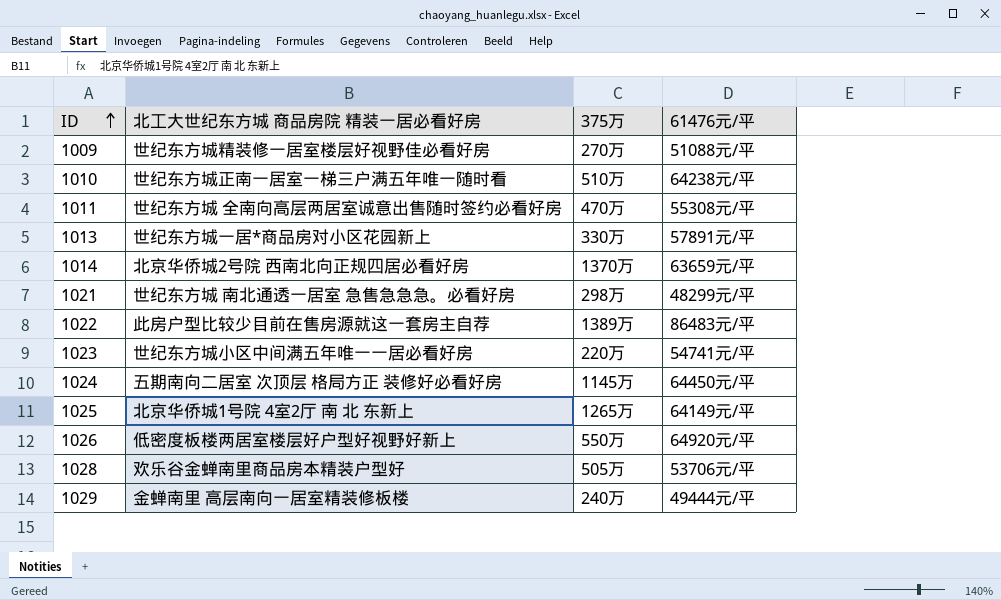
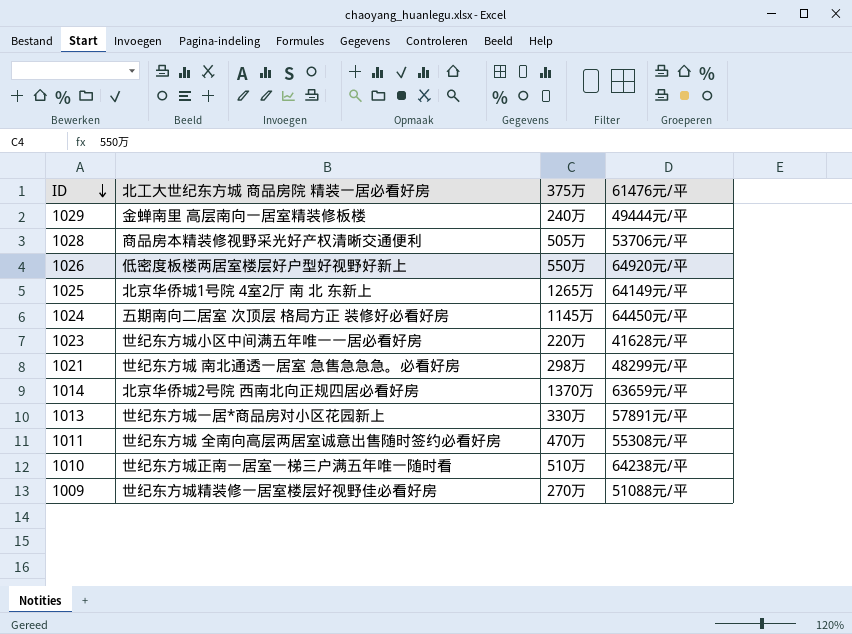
row order: ID ascending -> ID descending
row 1022: 此房户型比较少目前在售房源就这一套房主自荐 | 1389万 | 86483元/平 -> none
1028 | 北工大世纪东方城 商品房院 精装一居必看好房: 欢乐谷金蝉南里商品房本精装户型好 -> 商品房本精装修视野采光好产权清晰交通便利
1023 | 61476元/平: 54741元/平 -> 41628元/平

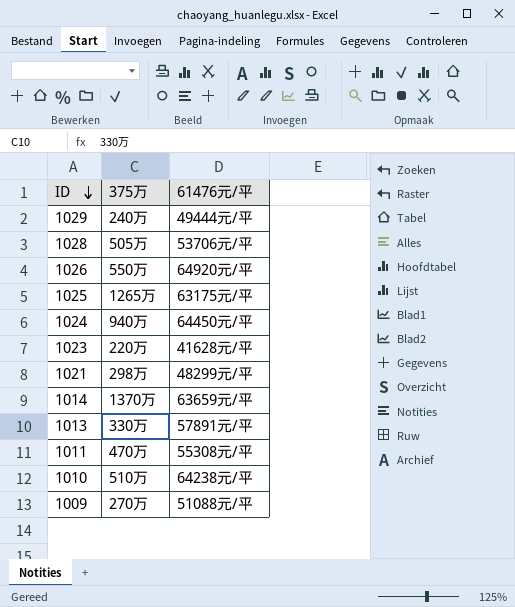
column 北工大世纪东方城 商品房院 精装一居必看好房 | position: 2 -> none
1025 | 61476元/平: 64149元/平 -> 63175元/平
1024 | 375万: 1145万 -> 940万

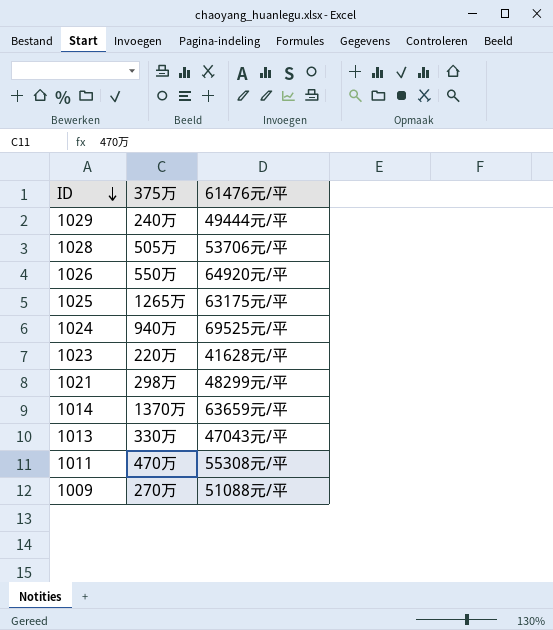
row 1010: 510万 | 64238元/平 -> none
1024 | 61476元/平: 64450元/平 -> 69525元/平
1013 | 61476元/平: 57891元/平 -> 47043元/平

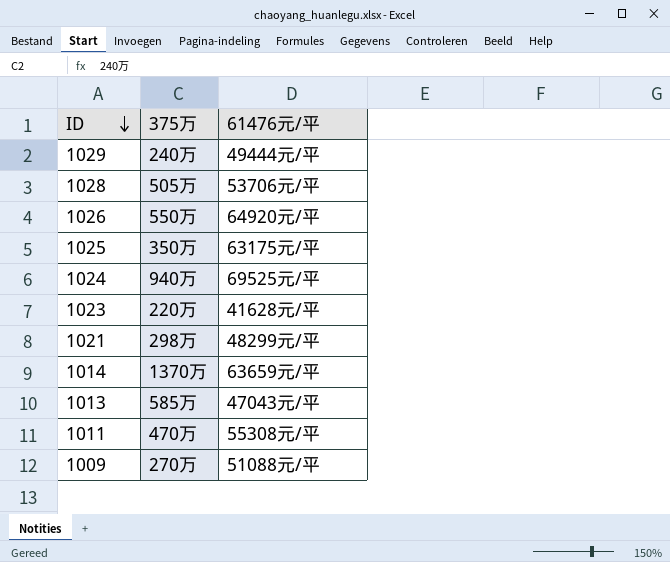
1025 | 375万: 1265万 -> 350万
1013 | 375万: 330万 -> 585万

